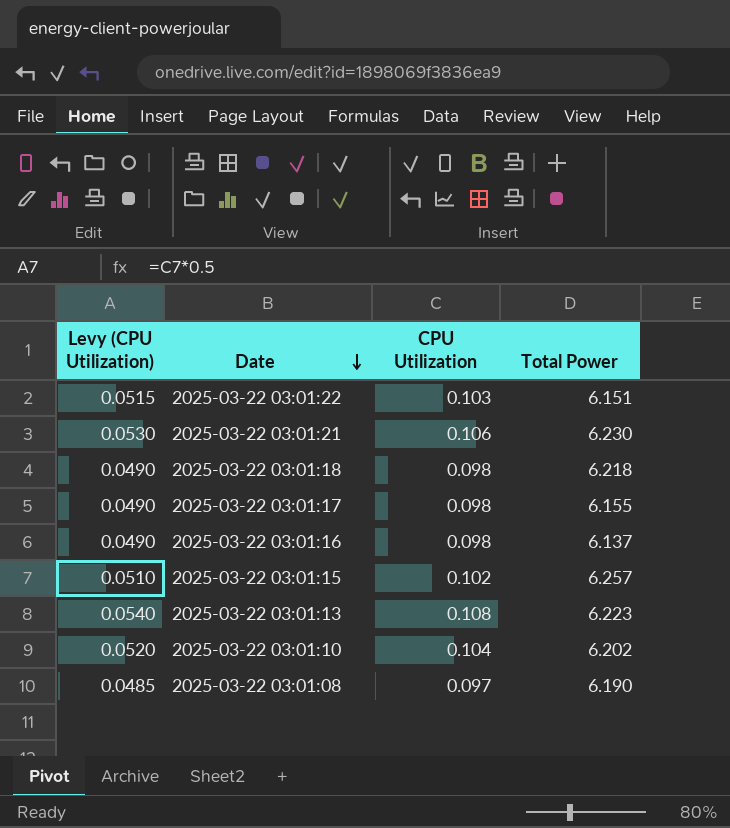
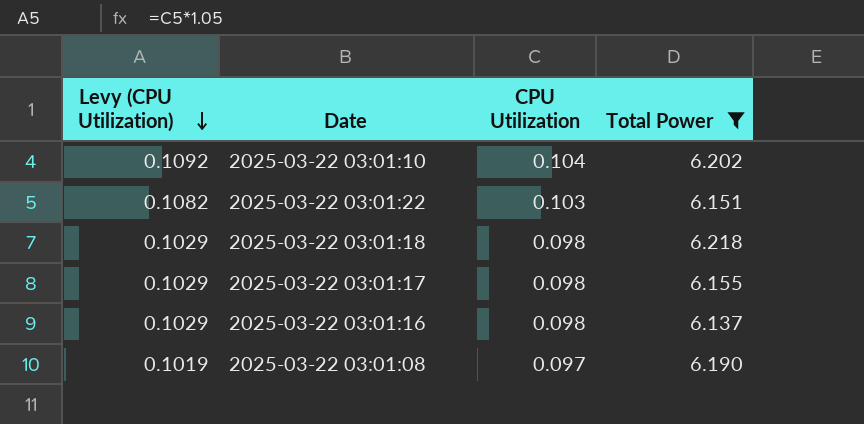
filter: none -> Total Power <= 6.218
row order: Date descending -> Levy (CPU Utilization) descending
column Levy (CPU Utilization) | formula: [CPU Utilization] * 0.5 -> [CPU Utilization] * 1.05

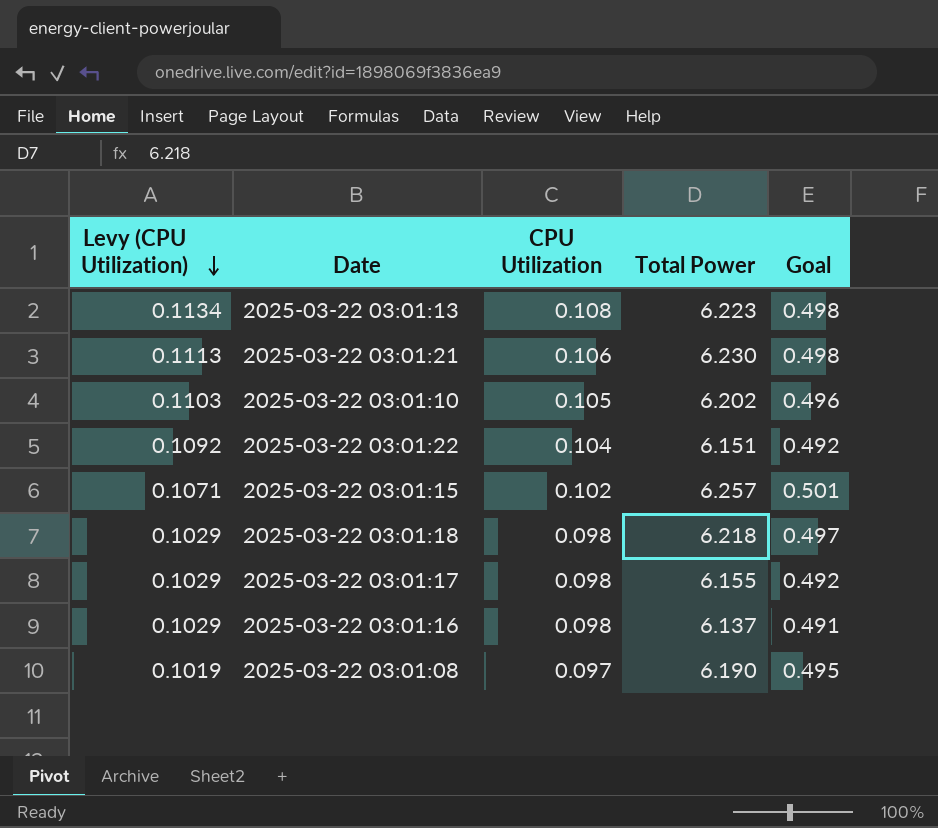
filter: Total Power <= 6.218 -> none
column Goal | formula: none -> [Total Power] * 0.08
2025-03-22 03:01:10 | Levy (CPU Utilization): 0.1092 -> 0.1103
2025-03-22 03:01:10 | CPU Utilization: 0.104 -> 0.105
2025-03-22 03:01:22 | Levy (CPU Utilization): 0.1082 -> 0.1092
2025-03-22 03:01:22 | CPU Utilization: 0.103 -> 0.104

